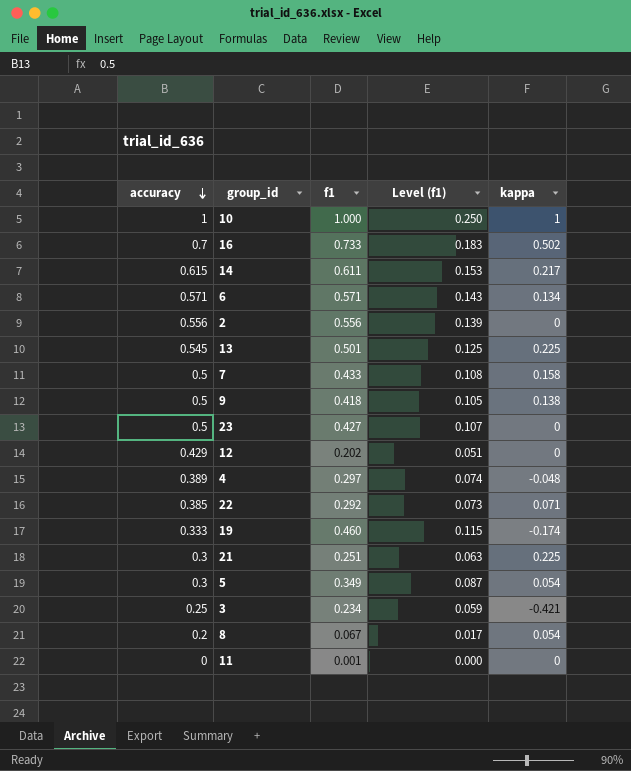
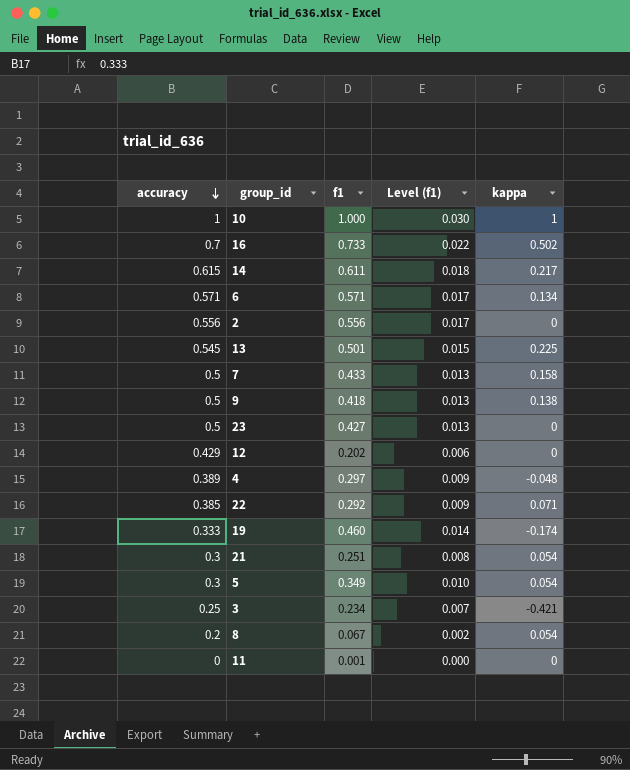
column Level (f1) | formula: [f1] * 0.25 -> [f1] * 0.03
21 | kappa: 0.225 -> 0.054

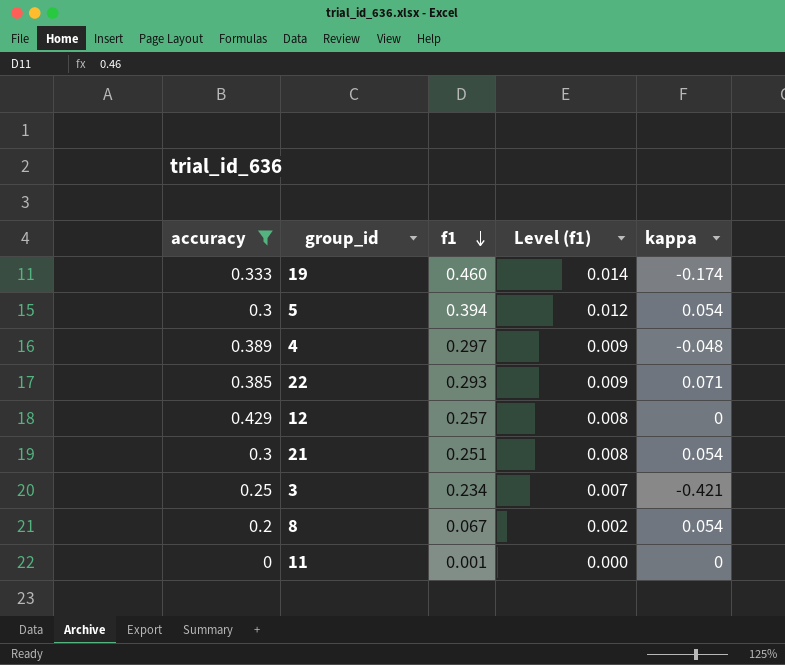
filter: none -> accuracy <= 0.429
row order: accuracy descending -> f1 descending
5 | f1: 0.349 -> 0.394
5 | Level (f1): 0.010 -> 0.012
22 | f1: 0.292 -> 0.293
12 | f1: 0.202 -> 0.257
12 | Level (f1): 0.006 -> 0.008

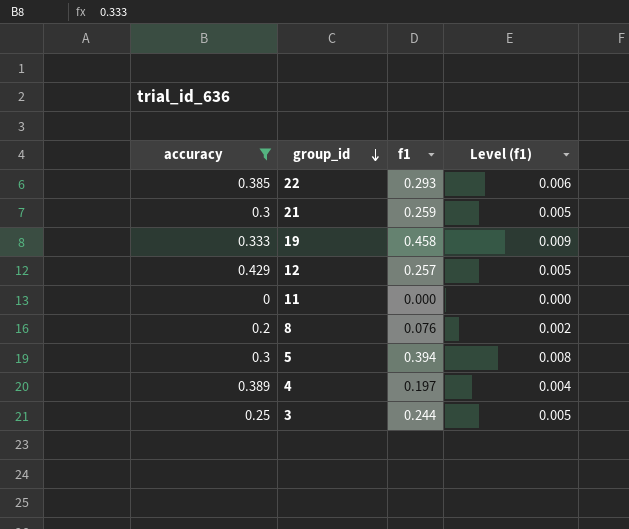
row order: f1 descending -> group_id descending
column kappa | position: 5 -> none
column Level (f1) | formula: [f1] * 0.03 -> [f1] * 0.02
21 | f1: 0.251 -> 0.259
19 | f1: 0.460 -> 0.458
11 | f1: 0.001 -> 0.000
8 | f1: 0.067 -> 0.076
4 | f1: 0.297 -> 0.197
3 | f1: 0.234 -> 0.244

